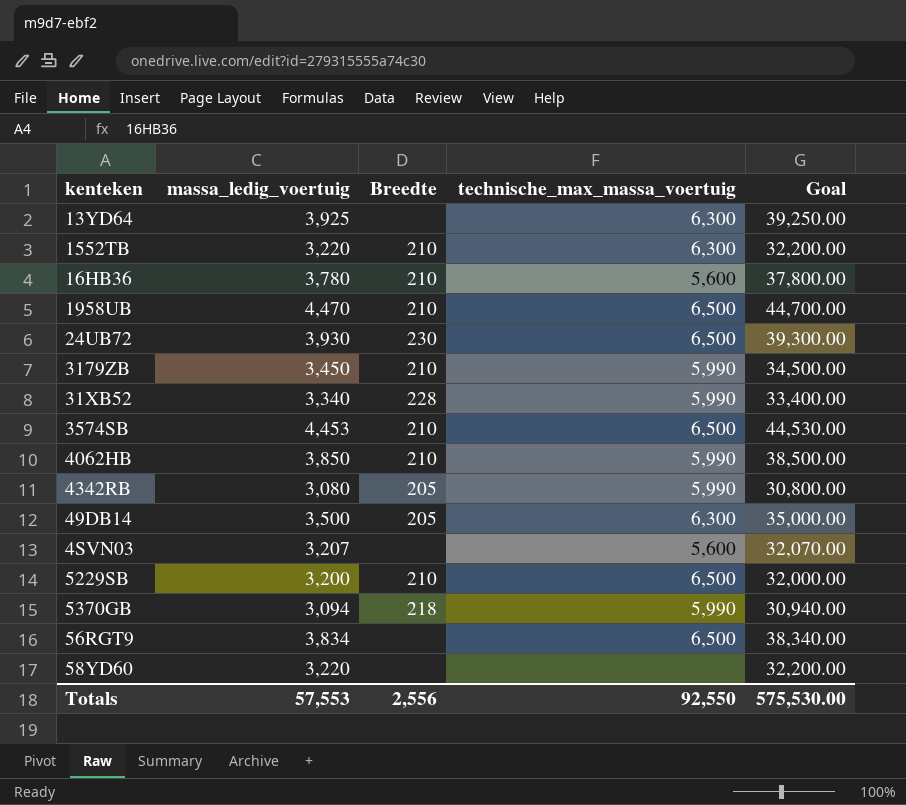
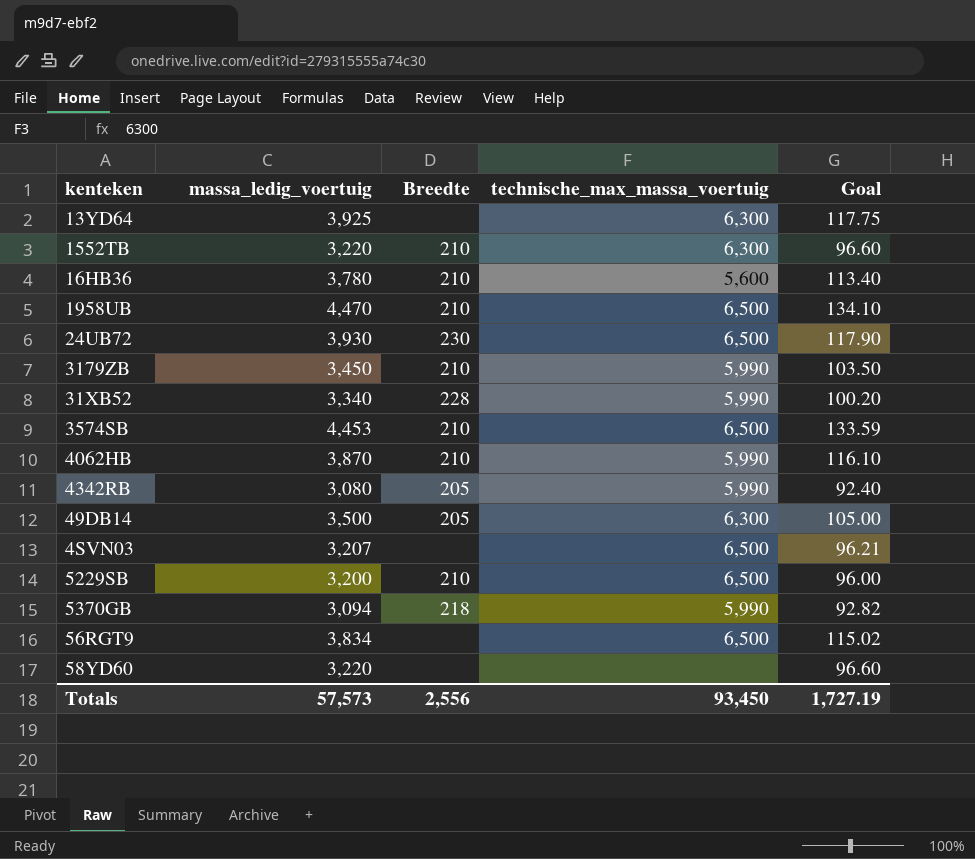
column Goal | formula: [massa_ledig_voertuig] * 10 -> [massa_ledig_voertuig] * 0.03
4062HB | massa_ledig_voertuig: 3,850 -> 3,870
4SVN03 | technische_max_massa_voertuig: 5,600 -> 6,500
Totals | massa_ledig_voertuig: 57,553 -> 57,573
Totals | technische_max_massa_voertuig: 92,550 -> 93,450
Totals | Goal: 575,530.00 -> 1,727.19

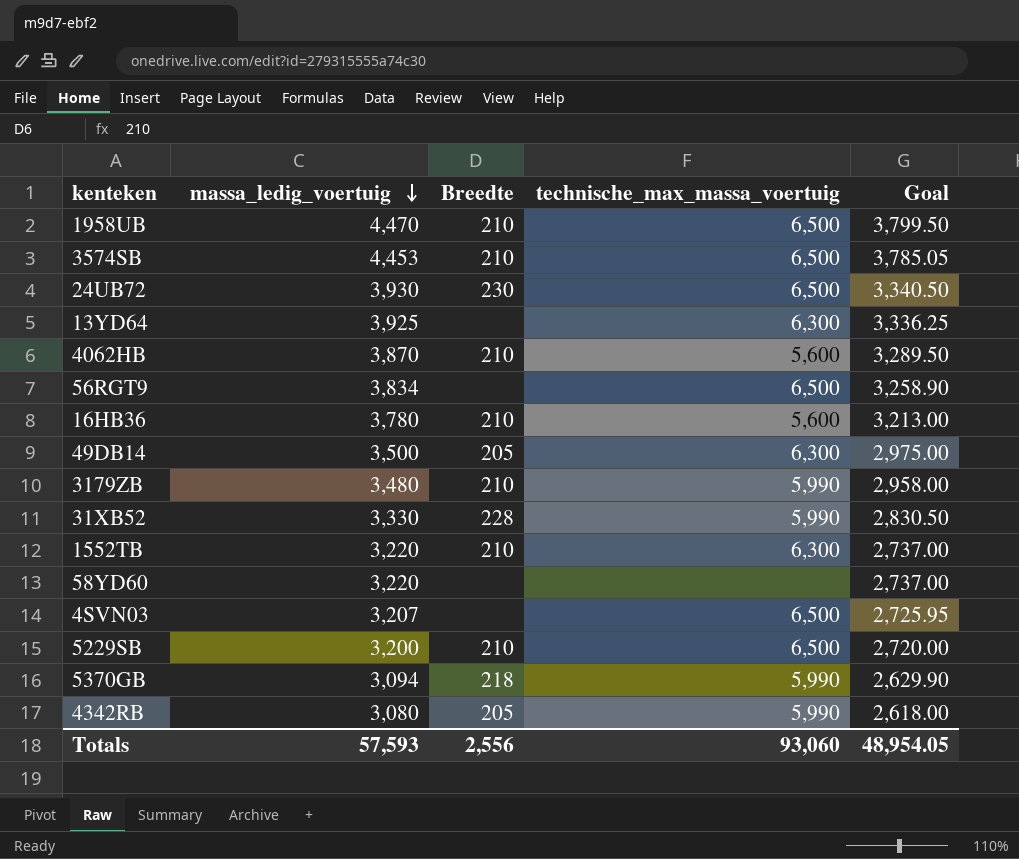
row order: none -> massa_ledig_voertuig descending
column Goal | formula: [massa_ledig_voertuig] * 0.03 -> [massa_ledig_voertuig] * 0.85
4062HB | technische_max_massa_voertuig: 5,990 -> 5,600
3179ZB | massa_ledig_voertuig: 3,450 -> 3,480
31XB52 | massa_ledig_voertuig: 3,340 -> 3,330
Totals | massa_ledig_voertuig: 57,573 -> 57,593
Totals | technische_max_massa_voertuig: 93,450 -> 93,060
Totals | Goal: 1,727.19 -> 48,954.05

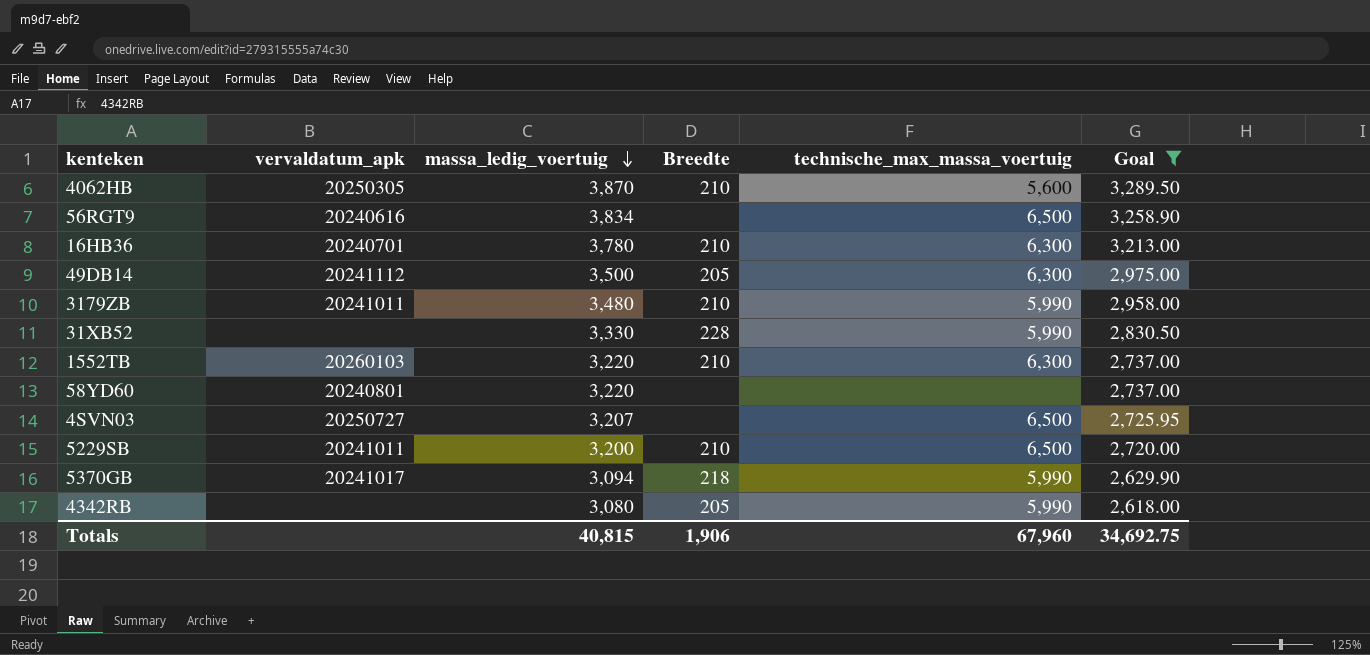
filter: none -> Goal <= 3,289.50
column vervaldatum_apk | position: none -> 2
16HB36 | technische_max_massa_voertuig: 5,600 -> 6,300
Totals | massa_ledig_voertuig: 57,593 -> 40,815
Totals | Breedte: 2,556 -> 1,906
Totals | technische_max_massa_voertuig: 93,060 -> 67,960
Totals | Goal: 48,954.05 -> 34,692.75

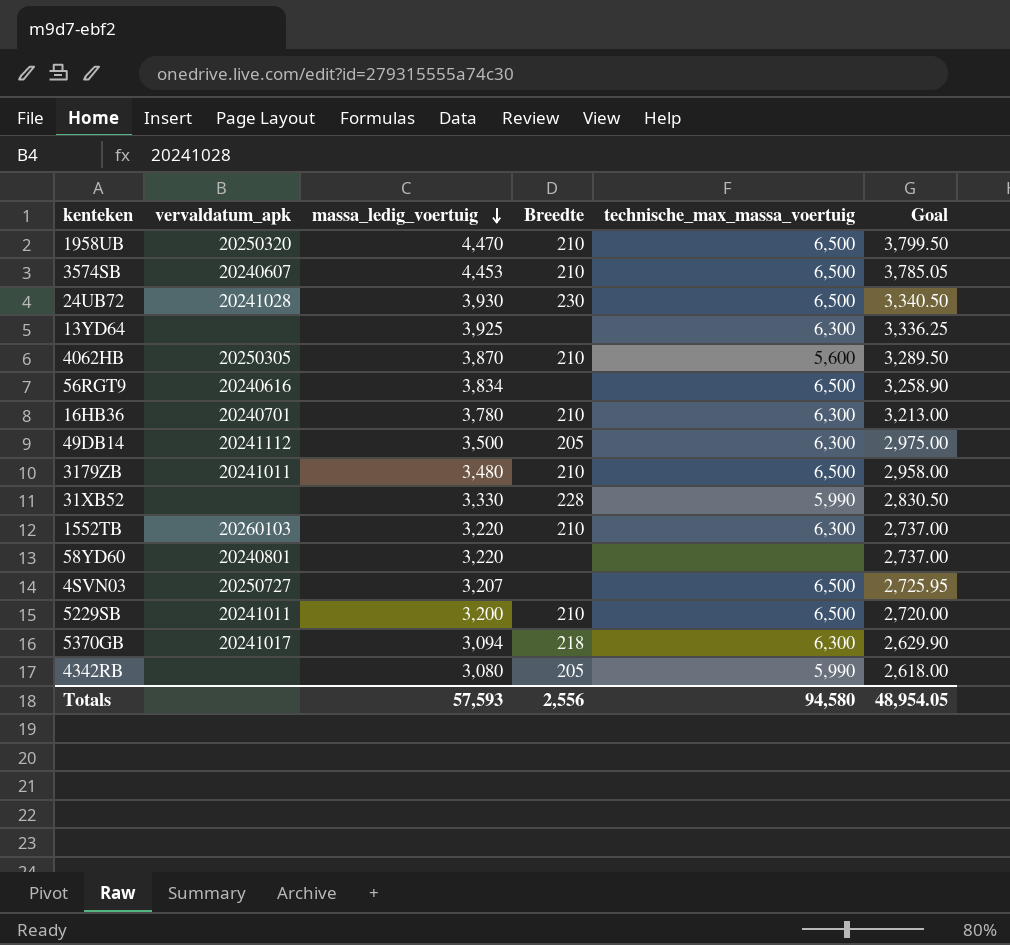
filter: Goal <= 3,289.50 -> none
3179ZB | technische_max_massa_voertuig: 5,990 -> 6,500
5370GB | technische_max_massa_voertuig: 5,990 -> 6,300
Totals | massa_ledig_voertuig: 40,815 -> 57,593
Totals | Breedte: 1,906 -> 2,556
Totals | technische_max_massa_voertuig: 67,960 -> 94,580
Totals | Goal: 34,692.75 -> 48,954.05

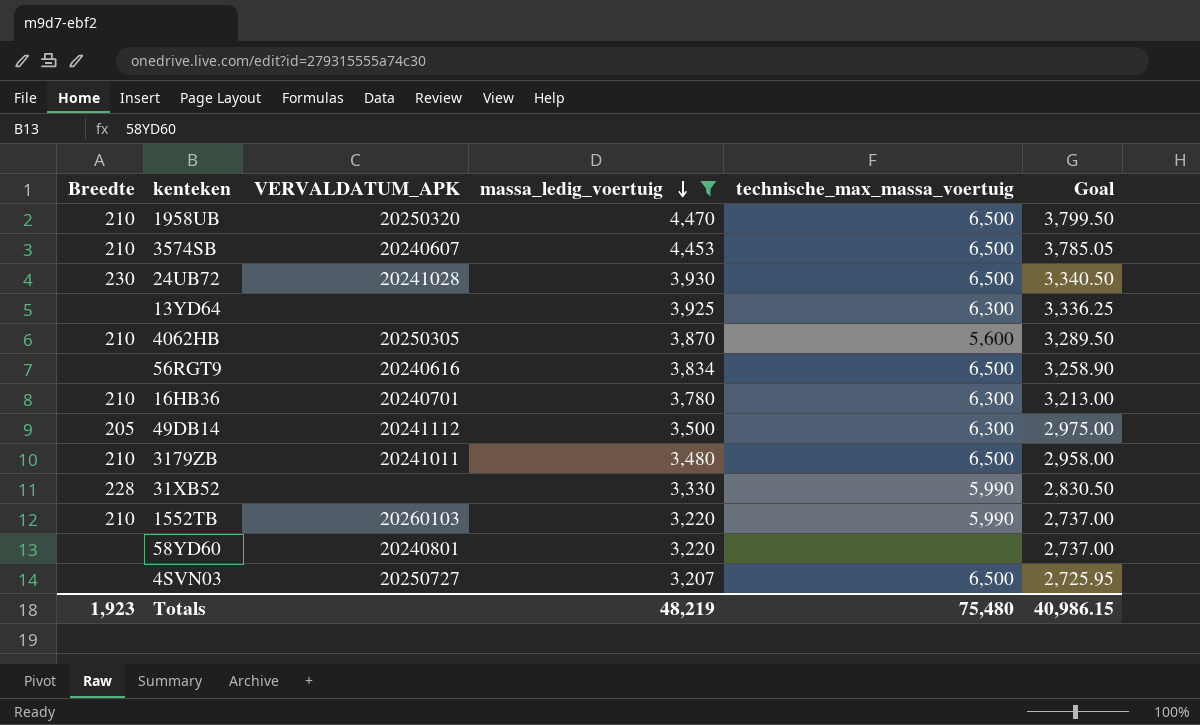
filter: none -> massa_ledig_voertuig >= 3,207
column Breedte | position: 4 -> 1
column name: vervaldatum_apk -> VERVALDATUM_APK
1552TB | technische_max_massa_voertuig: 6,300 -> 5,990
Totals | Breedte: 2,556 -> 1,923
Totals | massa_ledig_voertuig: 57,593 -> 48,219
Totals | technische_max_massa_voertuig: 94,580 -> 75,480
Totals | Goal: 48,954.05 -> 40,986.15

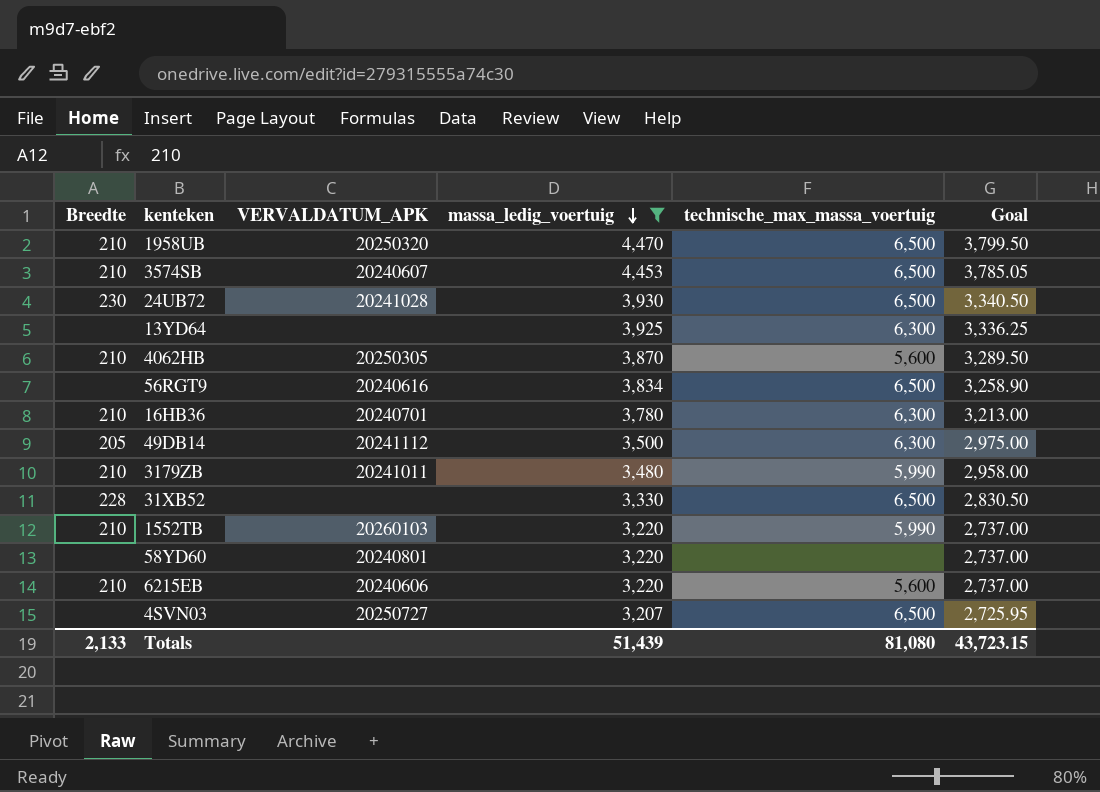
3179ZB | technische_max_massa_voertuig: 6,500 -> 5,990
31XB52 | technische_max_massa_voertuig: 5,990 -> 6,500
row 6215EB: none -> 210 | 20240606 | 3,220 | 5,600 | 2,737.00
Totals | Breedte: 1,923 -> 2,133
Totals | massa_ledig_voertuig: 48,219 -> 51,439
Totals | technische_max_massa_voertuig: 75,480 -> 81,080
Totals | Goal: 40,986.15 -> 43,723.15

